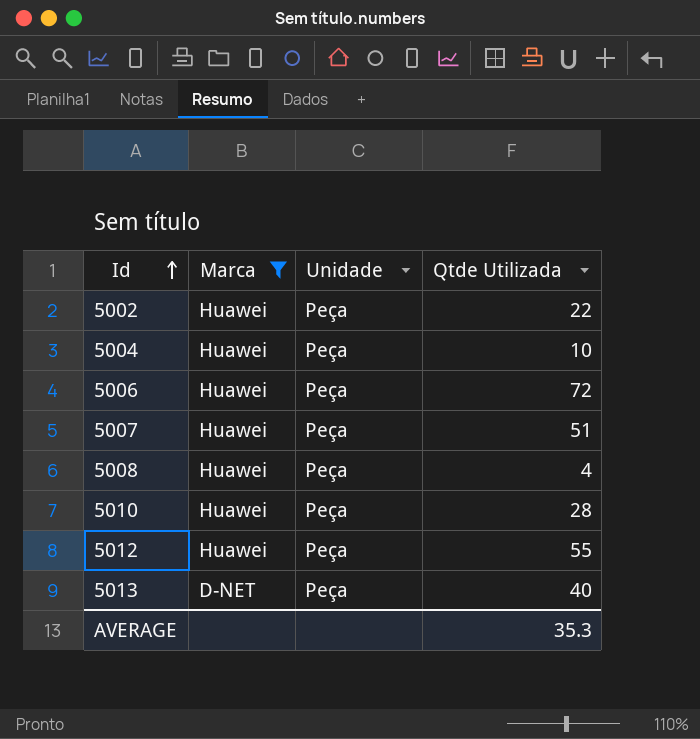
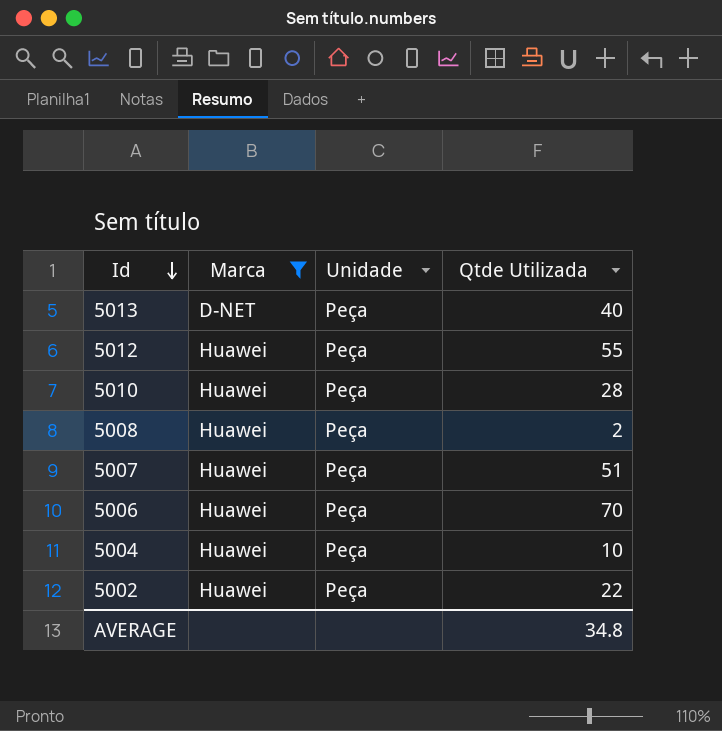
row order: Id ascending -> Id descending
5008 | Qtde Utilizada: 4 -> 2
5006 | Qtde Utilizada: 72 -> 70
AVERAGE | Qtde Utilizada: 35.3 -> 34.8

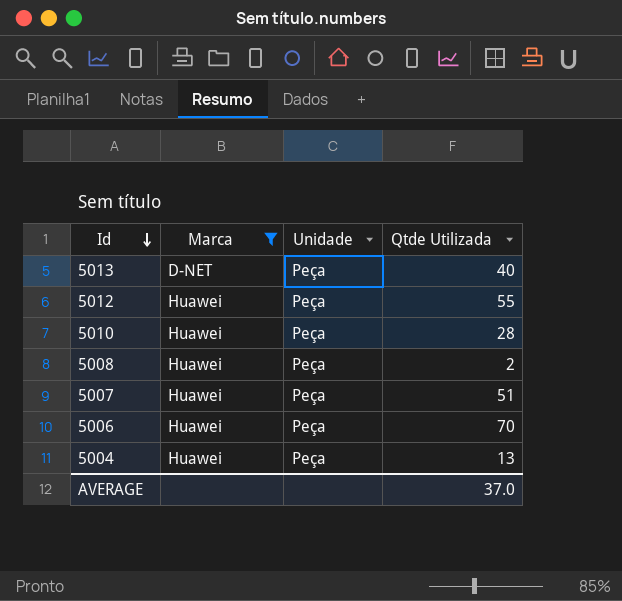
row 5002: Huawei | Peça | 22 -> none
5004 | Qtde Utilizada: 10 -> 13
AVERAGE | Qtde Utilizada: 34.8 -> 37.0

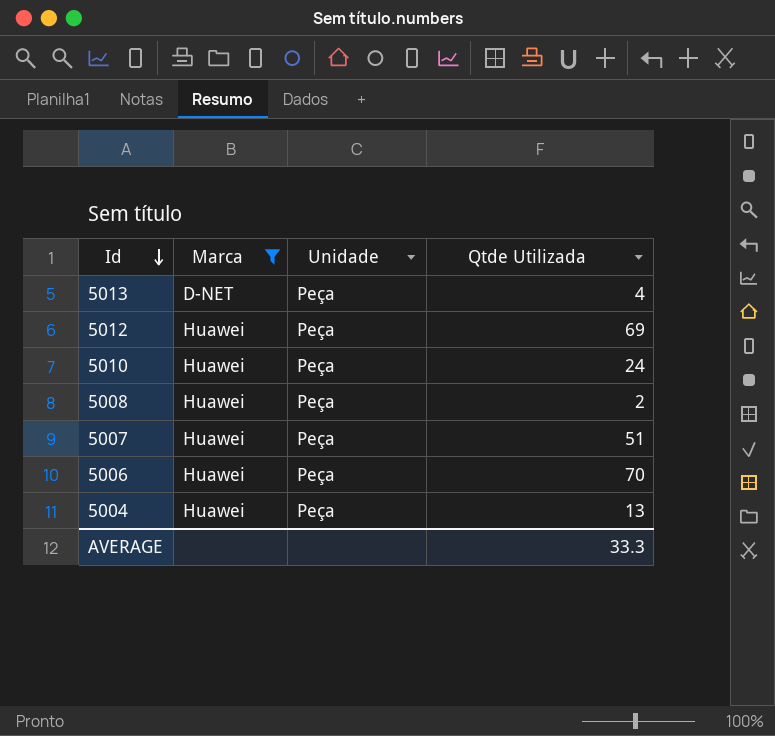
5013 | Qtde Utilizada: 40 -> 4
5012 | Qtde Utilizada: 55 -> 69
5010 | Qtde Utilizada: 28 -> 24
AVERAGE | Qtde Utilizada: 37.0 -> 33.3

